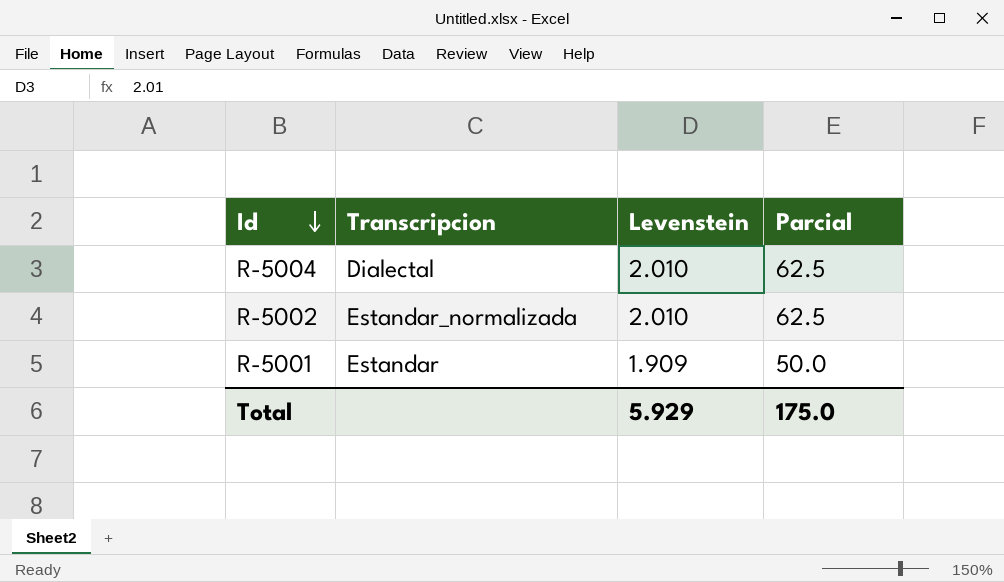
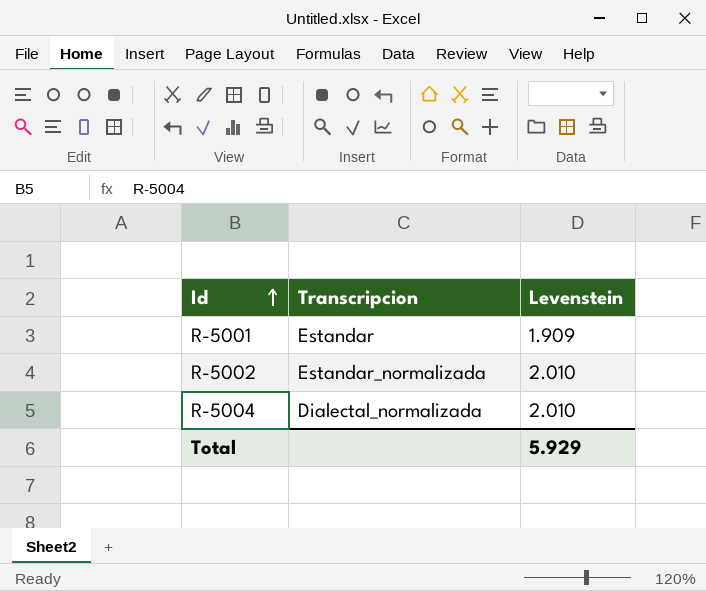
row order: Id descending -> Id ascending
column Parcial | position: 4 -> none
R-5004 | Transcripcion: Dialectal -> Dialectal_normalizada

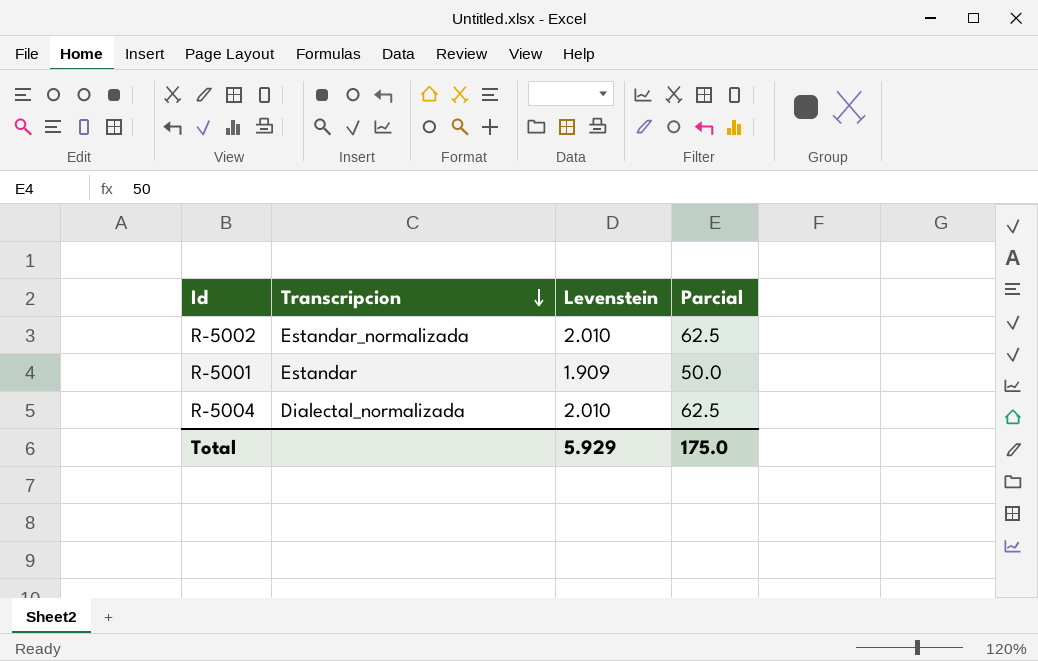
row order: Id ascending -> Transcripcion descending
column Parcial | position: none -> 4

